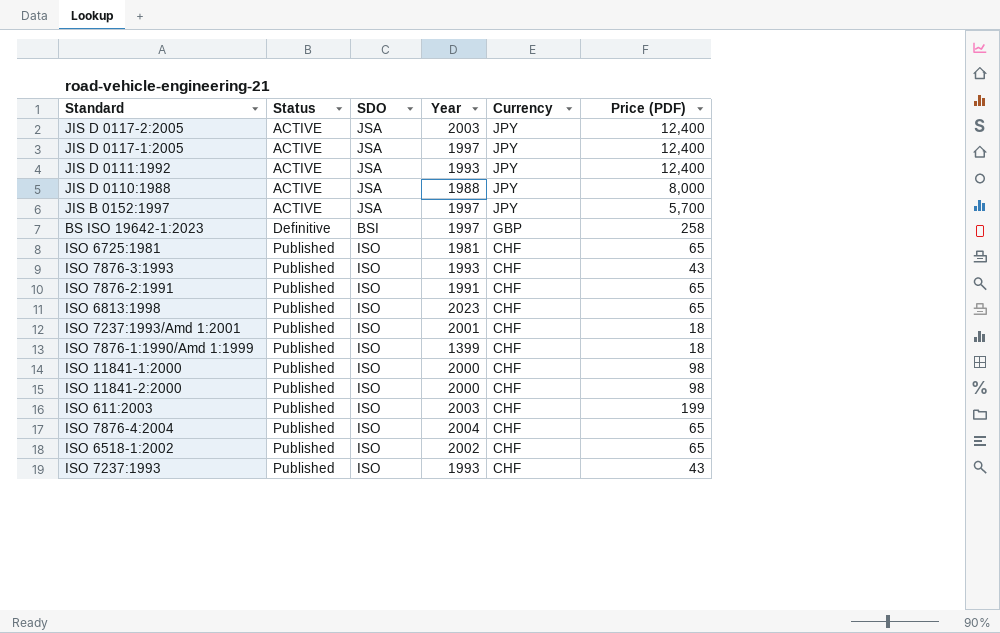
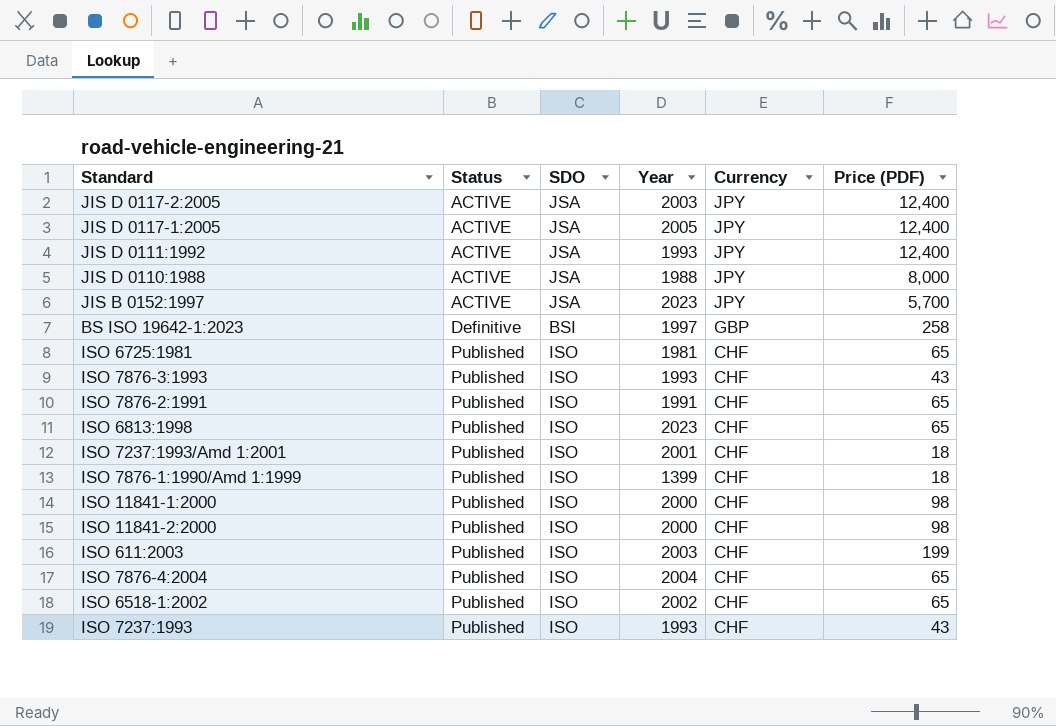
JIS D 0117-1:2005 | Year: 1997 -> 2005
JIS B 0152:1997 | Year: 1997 -> 2023

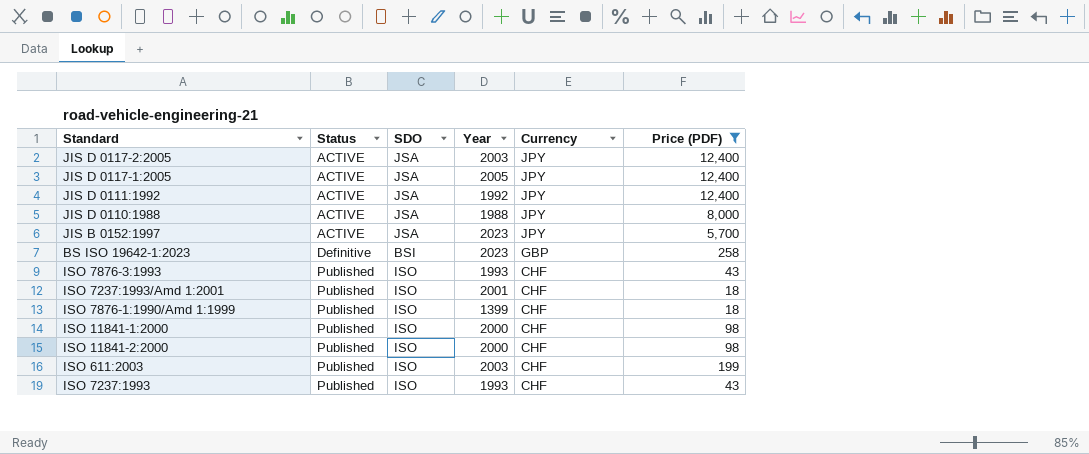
filter: none -> Price (PDF) != 65
JIS D 0111:1992 | Year: 1993 -> 1992
BS ISO 19642-1:2023 | Year: 1997 -> 2023

